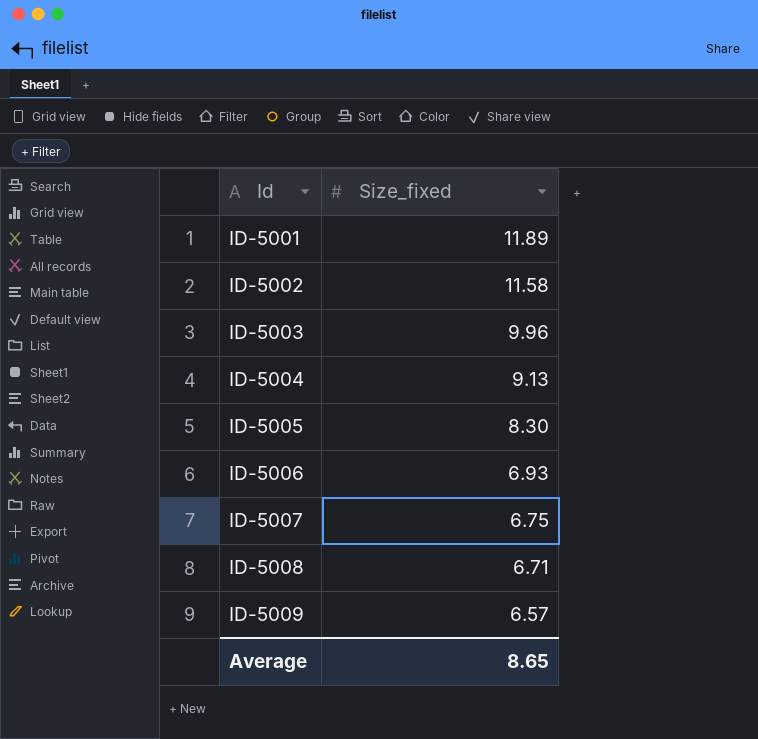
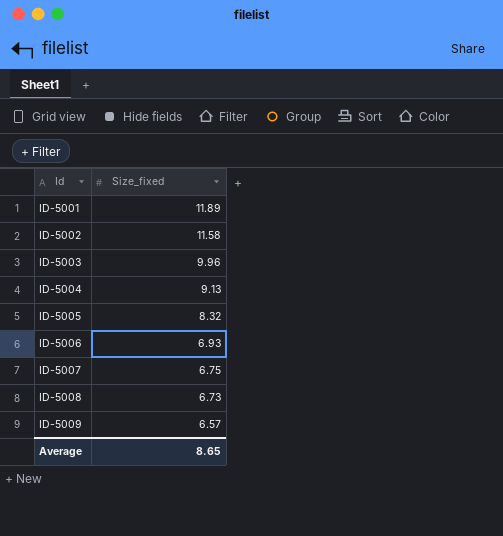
ID-5005 | Size_fixed: 8.30 -> 8.32
ID-5008 | Size_fixed: 6.71 -> 6.73

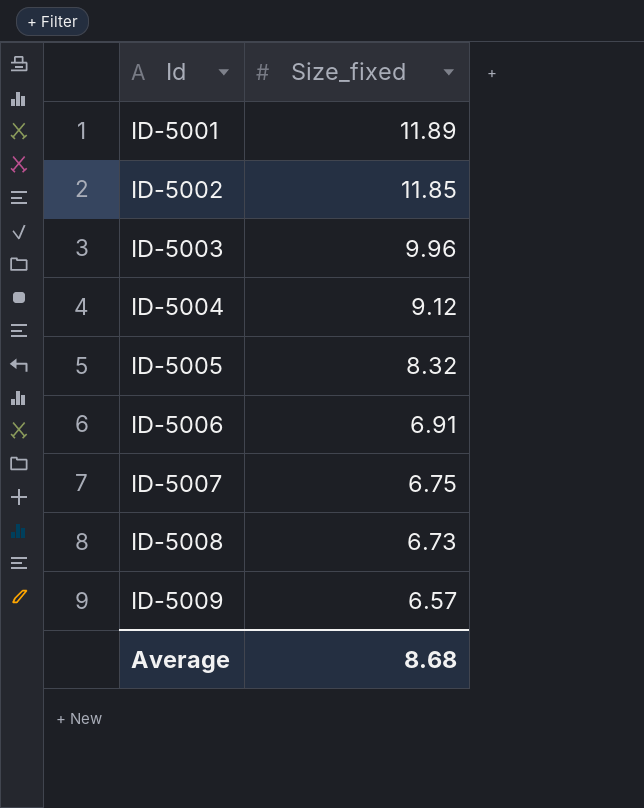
ID-5002 | Size_fixed: 11.58 -> 11.85
ID-5004 | Size_fixed: 9.13 -> 9.12
ID-5006 | Size_fixed: 6.93 -> 6.91
Average | Size_fixed: 8.65 -> 8.68

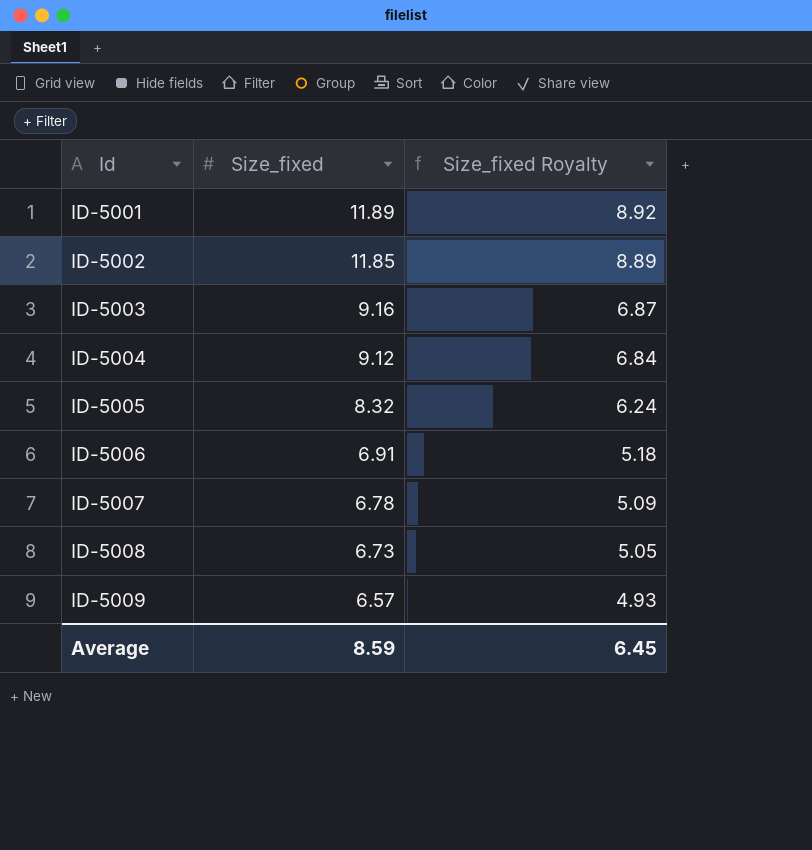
column Size_fixed Royalty | formula: none -> [Size_fixed] * 0.75
ID-5003 | Size_fixed: 9.96 -> 9.16
ID-5007 | Size_fixed: 6.75 -> 6.78
Average | Size_fixed: 8.68 -> 8.59

